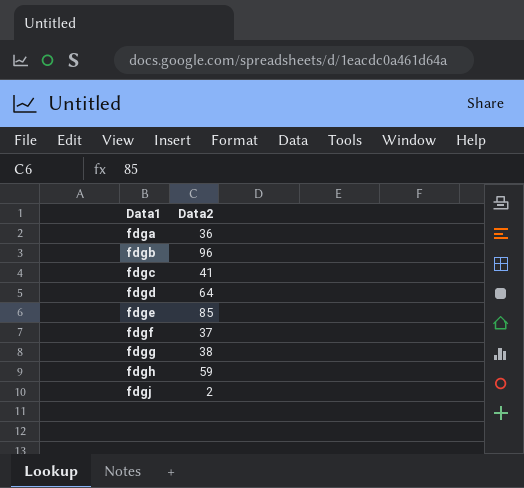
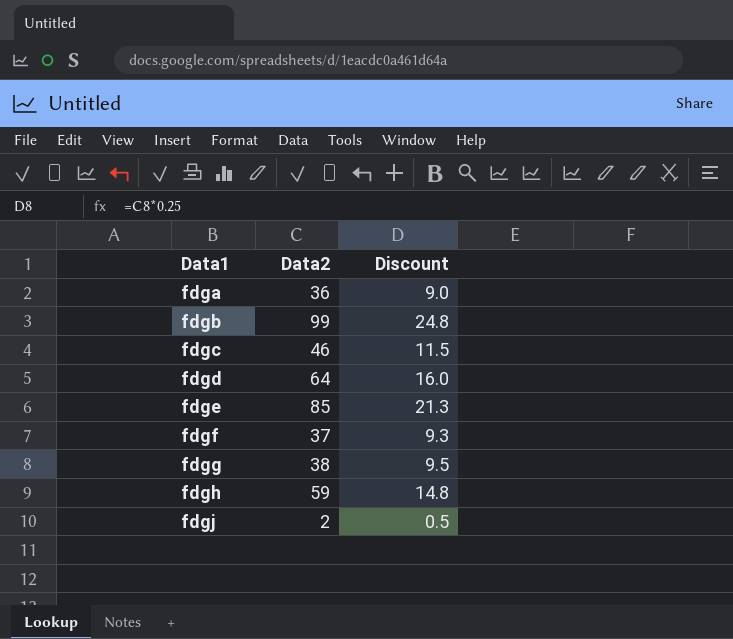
column Discount | formula: none -> [Data2] * 0.25
fdgb | Data2: 96 -> 99
fdgc | Data2: 41 -> 46

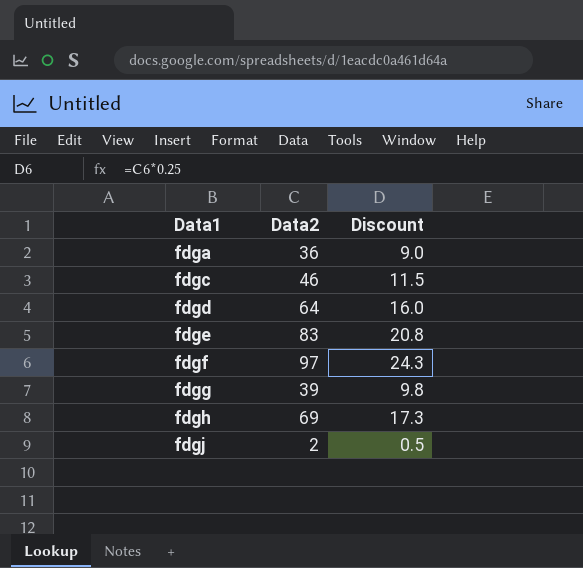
row fdgb: 99 | 24.8 -> none
fdge | Data2: 85 -> 83
fdge | Discount: 21.3 -> 20.8
fdgf | Data2: 37 -> 97
fdgf | Discount: 9.3 -> 24.3
fdgg | Data2: 38 -> 39
fdgg | Discount: 9.5 -> 9.8
fdgh | Data2: 59 -> 69
fdgh | Discount: 14.8 -> 17.3

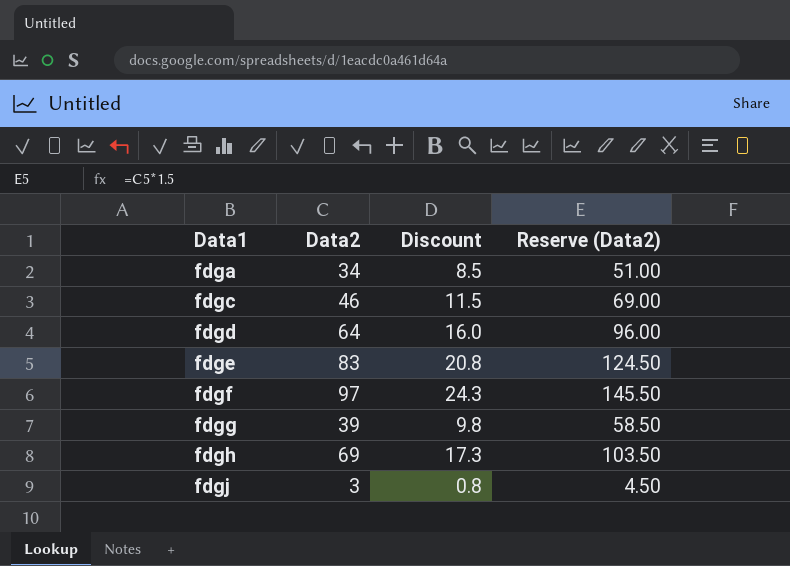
column Reserve (Data2) | formula: none -> [Data2] * 1.5
fdga | Data2: 36 -> 34
fdga | Discount: 9.0 -> 8.5
fdgj | Data2: 2 -> 3
fdgj | Discount: 0.5 -> 0.8

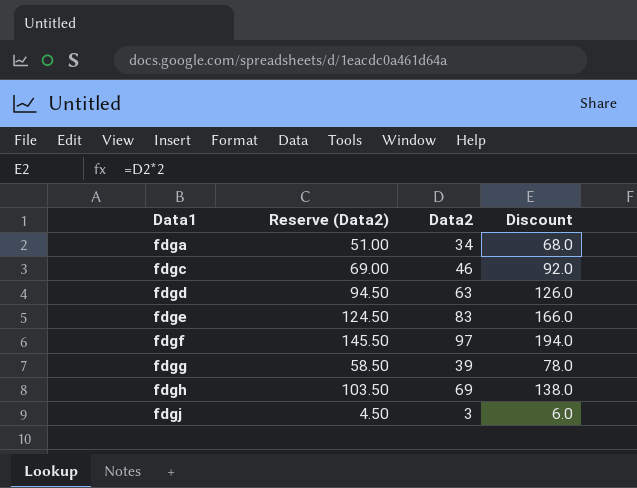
column Reserve (Data2) | position: 4 -> 2
column Discount | formula: [Data2] * 0.25 -> [Data2] * 2
fdgd | Reserve (Data2): 96.00 -> 94.50
fdgd | Data2: 64 -> 63

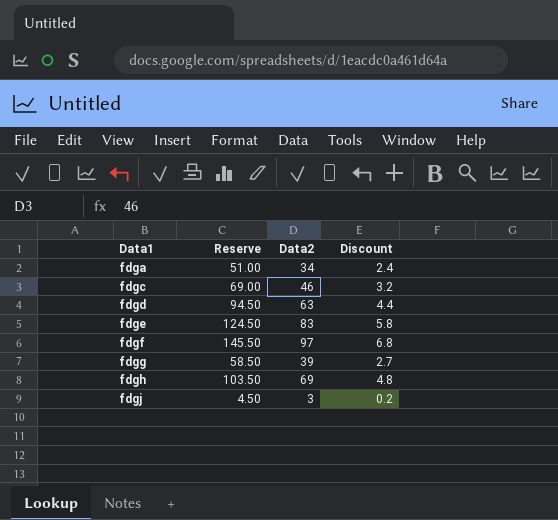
column name: Reserve (Data2) -> Reserve
column Discount | formula: [Data2] * 2 -> [Data2] * 0.07

